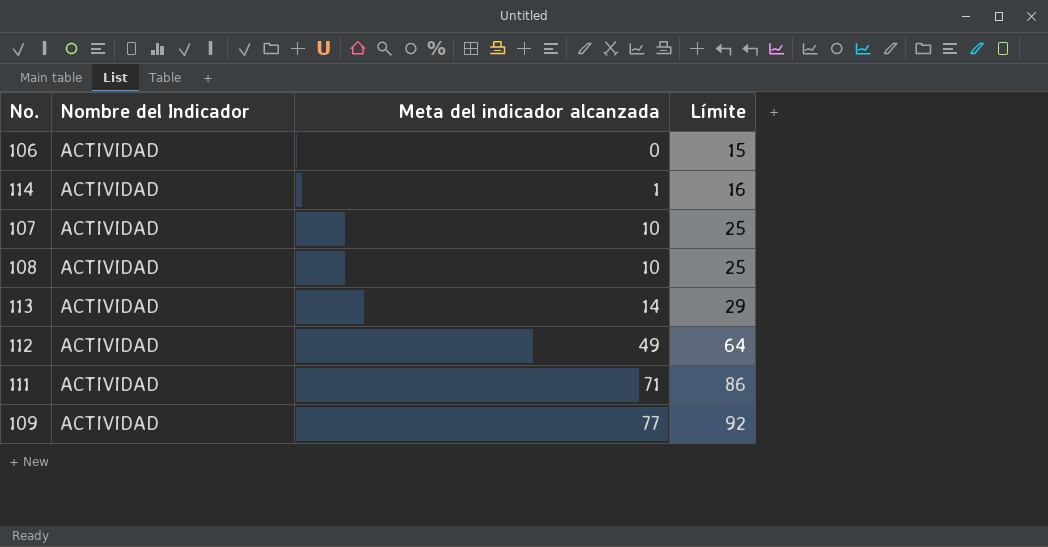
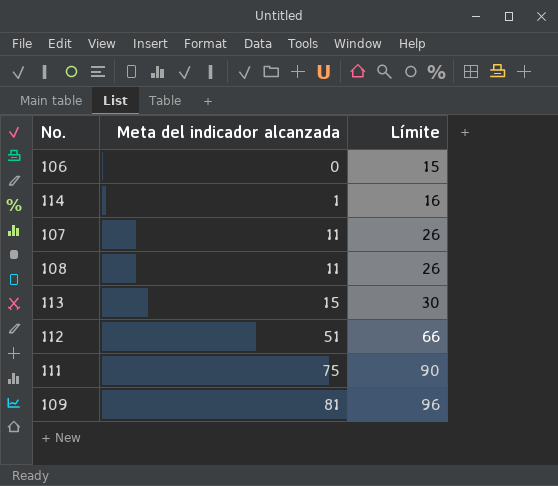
column Nombre del Indicador | position: 2 -> none
107 | Meta del indicador alcanzada: 10 -> 11
107 | Límite: 25 -> 26
108 | Meta del indicador alcanzada: 10 -> 11
108 | Límite: 25 -> 26
113 | Meta del indicador alcanzada: 14 -> 15
113 | Límite: 29 -> 30
112 | Meta del indicador alcanzada: 49 -> 51
112 | Límite: 64 -> 66
111 | Meta del indicador alcanzada: 71 -> 75
111 | Límite: 86 -> 90
109 | Meta del indicador alcanzada: 77 -> 81
109 | Límite: 92 -> 96

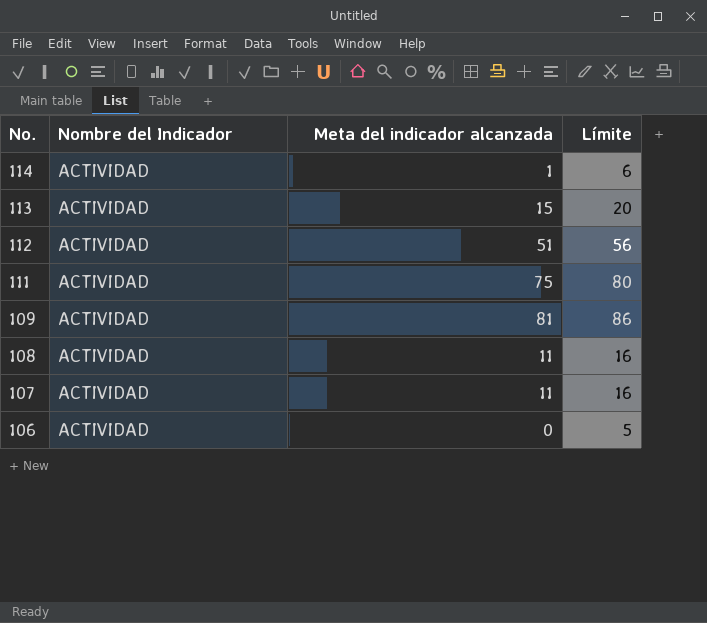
row order: Meta del indicador alcanzada ascending -> No. descending
column Nombre del Indicador | position: none -> 2
column Límite | formula: [Meta del indicador alcanzada] + 15 -> [Meta del indicador alcanzada] + 5

